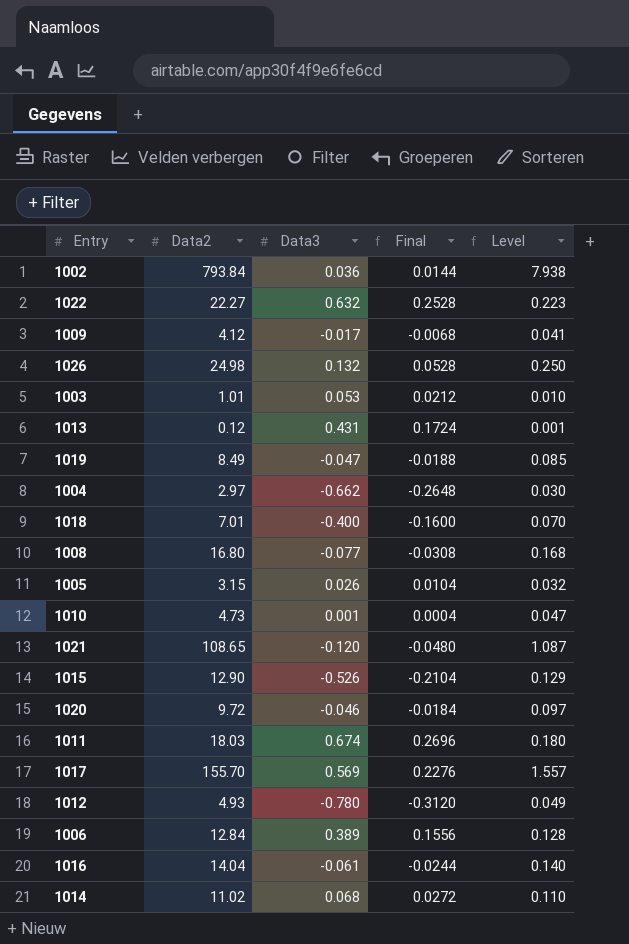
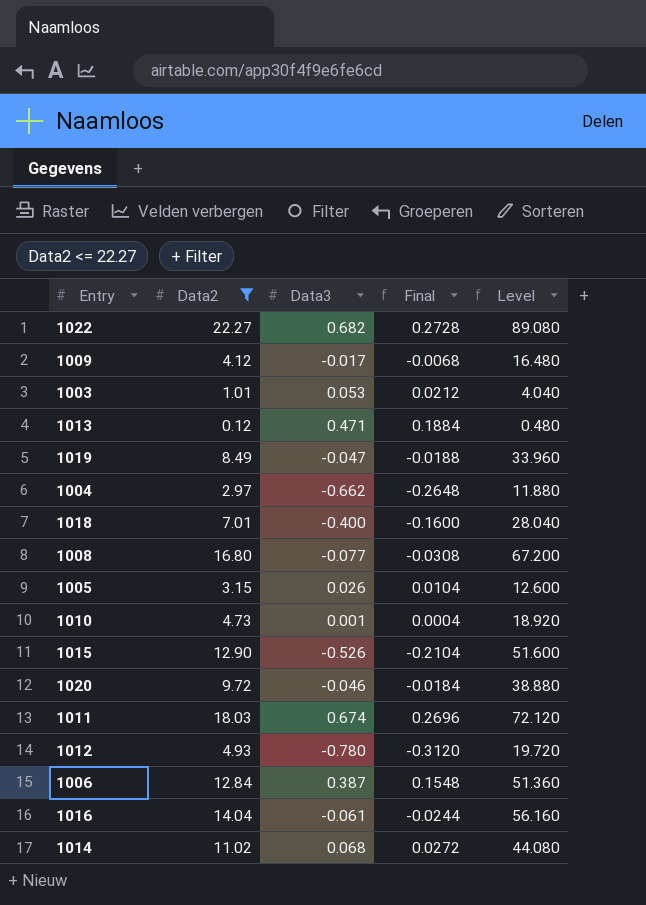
filter: none -> Data2 <= 22.27
column Level | formula: [Data2] * 0.01 -> [Data2] * 4
1022 | Data3: 0.632 -> 0.682
1022 | Final: 0.2528 -> 0.2728
1013 | Data3: 0.431 -> 0.471
1013 | Final: 0.1724 -> 0.1884
1006 | Data3: 0.389 -> 0.387
1006 | Final: 0.1556 -> 0.1548

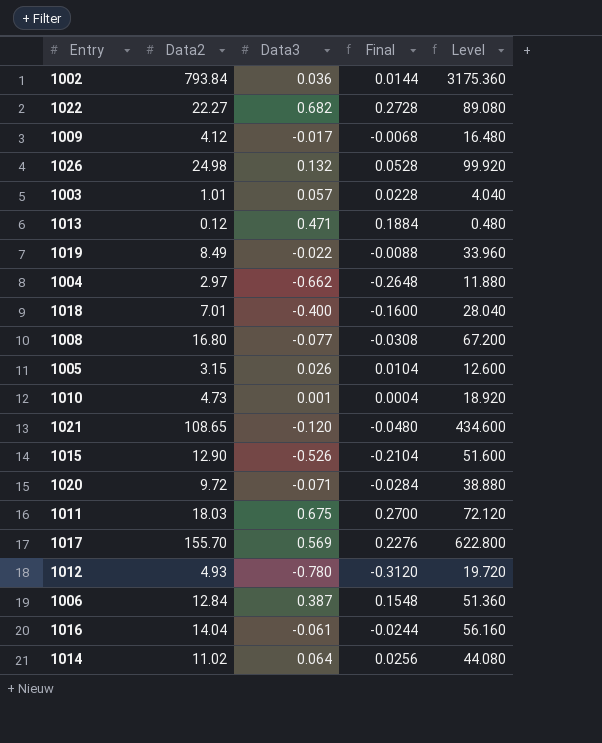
filter: Data2 <= 22.27 -> none
1003 | Data3: 0.053 -> 0.057
1003 | Final: 0.0212 -> 0.0228
1019 | Data3: -0.047 -> -0.022
1019 | Final: -0.0188 -> -0.0088
1020 | Data3: -0.046 -> -0.071
1020 | Final: -0.0184 -> -0.0284
1011 | Data3: 0.674 -> 0.675
1011 | Final: 0.2696 -> 0.2700
1014 | Data3: 0.068 -> 0.064
1014 | Final: 0.0272 -> 0.0256

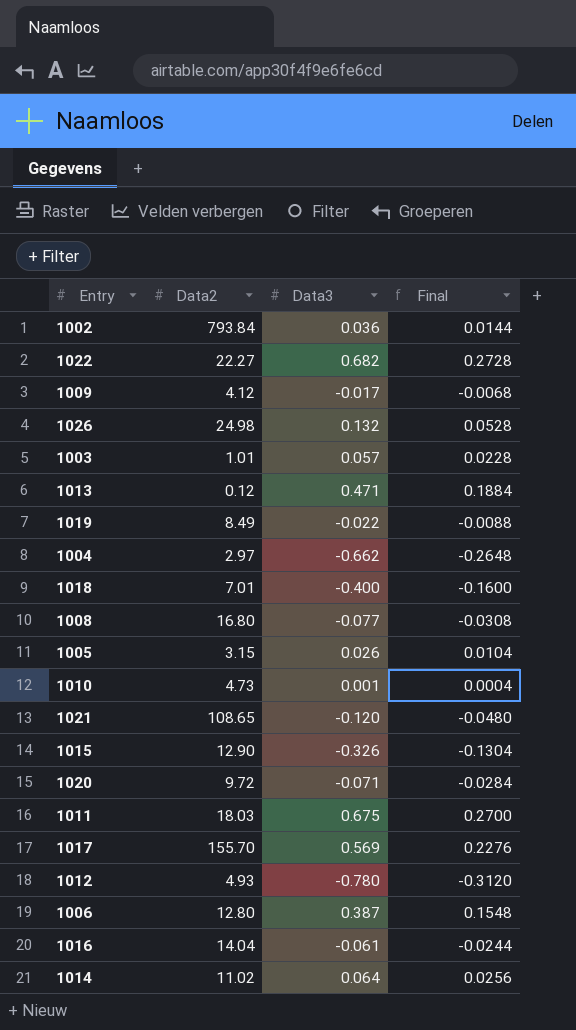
column Level | formula: [Data2] * 4 -> none
1015 | Data3: -0.526 -> -0.326
1015 | Final: -0.2104 -> -0.1304
1006 | Data2: 12.84 -> 12.80

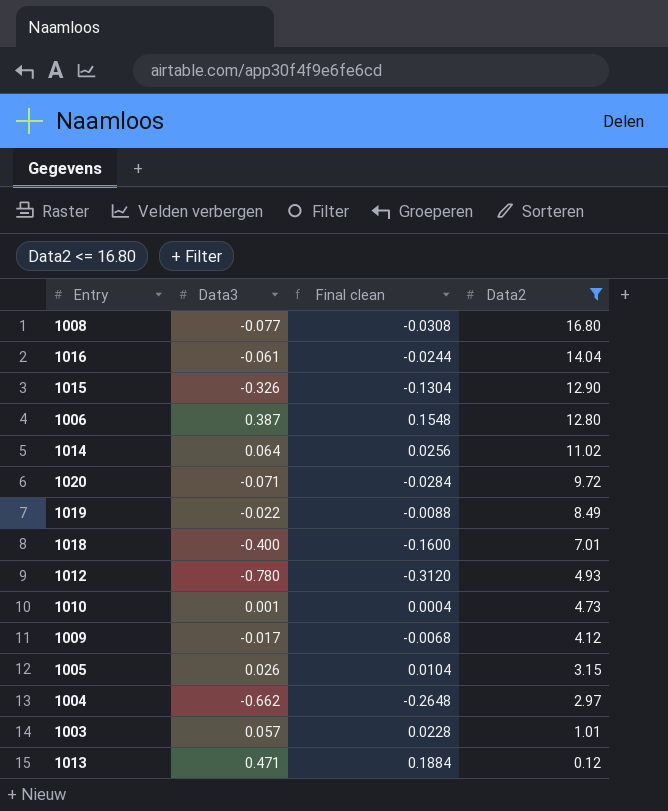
filter: none -> Data2 <= 16.80
row order: none -> Data2 descending
column name: Final -> Final clean
column Data2 | position: 2 -> 4

